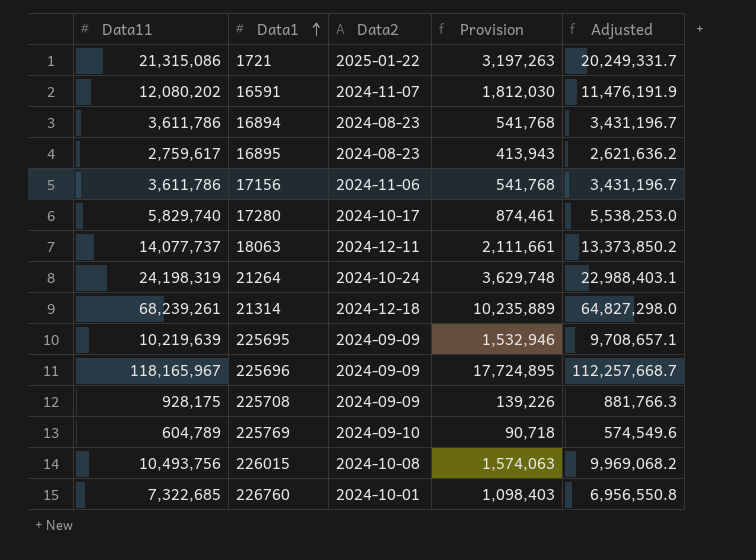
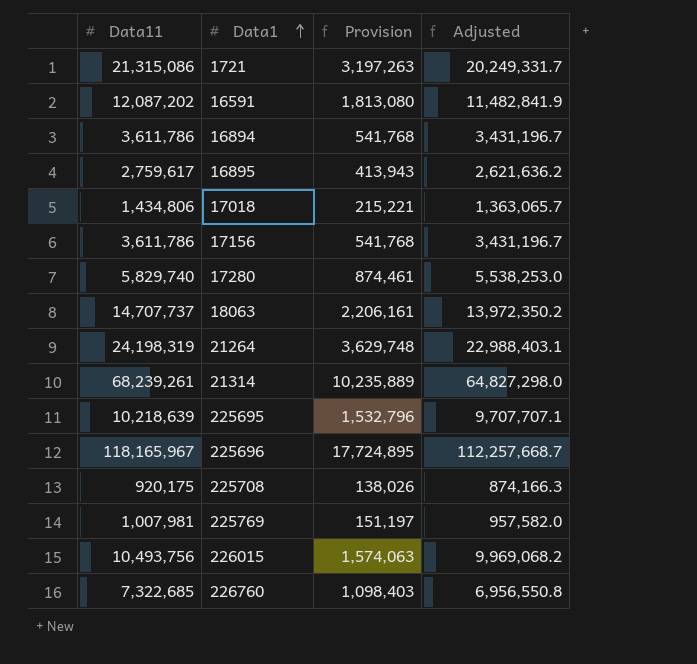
column Data2 | position: 3 -> none
16591 | Data11: 12,080,202 -> 12,087,202
16591 | Provision: 1,812,030 -> 1,813,080
16591 | Adjusted: 11,476,191.9 -> 11,482,841.9
row 17018: none -> 1,434,806 | 215,221 | 1,363,065.7
18063 | Data11: 14,077,737 -> 14,707,737
18063 | Provision: 2,111,661 -> 2,206,161
18063 | Adjusted: 13,373,850.2 -> 13,972,350.2
225695 | Data11: 10,219,639 -> 10,218,639
225695 | Provision: 1,532,946 -> 1,532,796
225695 | Adjusted: 9,708,657.1 -> 9,707,707.1
225708 | Data11: 928,175 -> 920,175
225708 | Provision: 139,226 -> 138,026
225708 | Adjusted: 881,766.3 -> 874,166.3
225769 | Data11: 604,789 -> 1,007,981
225769 | Provision: 90,718 -> 151,197
225769 | Adjusted: 574,549.6 -> 957,582.0

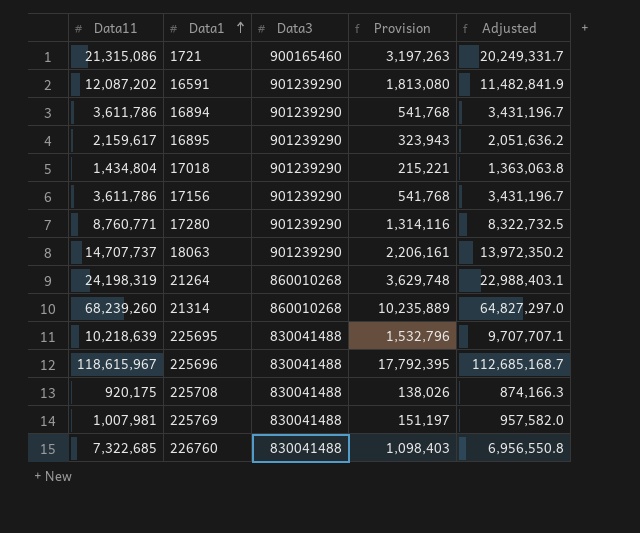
column Data3 | position: none -> 3
row 226015: 10,493,756 | 1,574,063 | 9,969,068.2 -> none
16895 | Data11: 2,759,617 -> 2,159,617
16895 | Provision: 413,943 -> 323,943
16895 | Adjusted: 2,621,636.2 -> 2,051,636.2
17018 | Data11: 1,434,806 -> 1,434,804
17018 | Adjusted: 1,363,065.7 -> 1,363,063.8
17280 | Data11: 5,829,740 -> 8,760,771
17280 | Provision: 874,461 -> 1,314,116
17280 | Adjusted: 5,538,253.0 -> 8,322,732.5
21314 | Data11: 68,239,261 -> 68,239,260
21314 | Adjusted: 64,827,298.0 -> 64,827,297.0
225696 | Data11: 118,165,967 -> 118,615,967
225696 | Provision: 17,724,895 -> 17,792,395
225696 | Adjusted: 112,257,668.7 -> 112,685,168.7

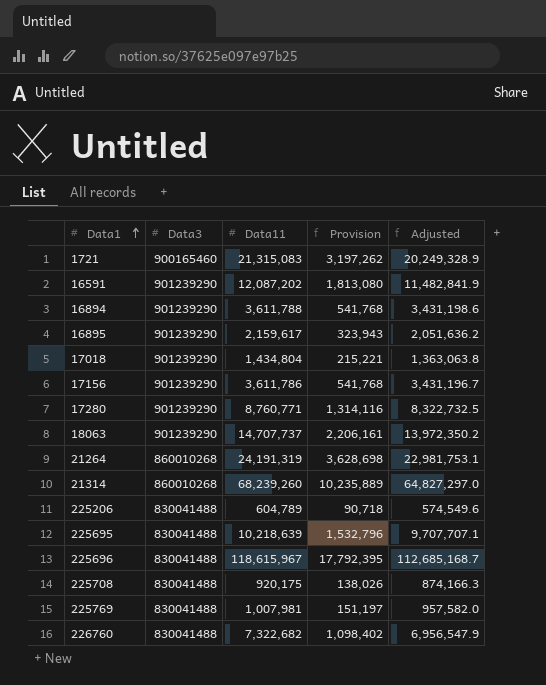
column Data11 | position: 1 -> 3
1721 | Data11: 21,315,086 -> 21,315,083
1721 | Provision: 3,197,263 -> 3,197,262
1721 | Adjusted: 20,249,331.7 -> 20,249,328.9
16894 | Data11: 3,611,786 -> 3,611,788
16894 | Adjusted: 3,431,196.7 -> 3,431,198.6
21264 | Data11: 24,198,319 -> 24,191,319
21264 | Provision: 3,629,748 -> 3,628,698
21264 | Adjusted: 22,988,403.1 -> 22,981,753.1
row 225206: none -> 830041488 | 604,789 | 90,718 | 574,549.6
226760 | Data11: 7,322,685 -> 7,322,682
226760 | Provision: 1,098,403 -> 1,098,402
226760 | Adjusted: 6,956,550.8 -> 6,956,547.9

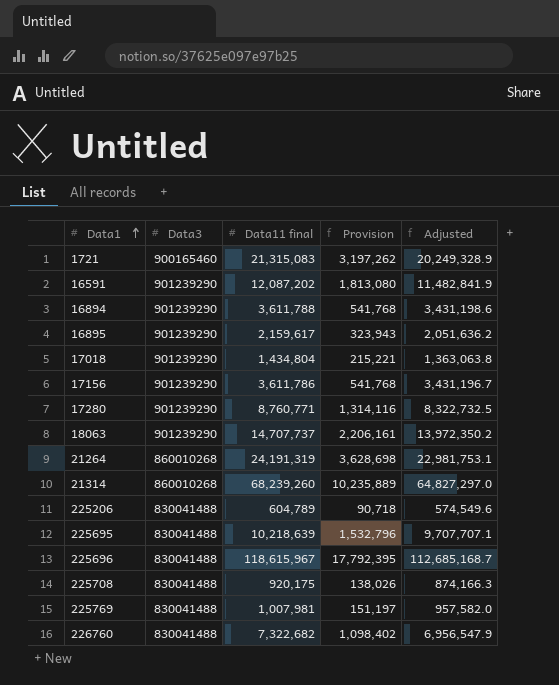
column name: Data11 -> Data11 final

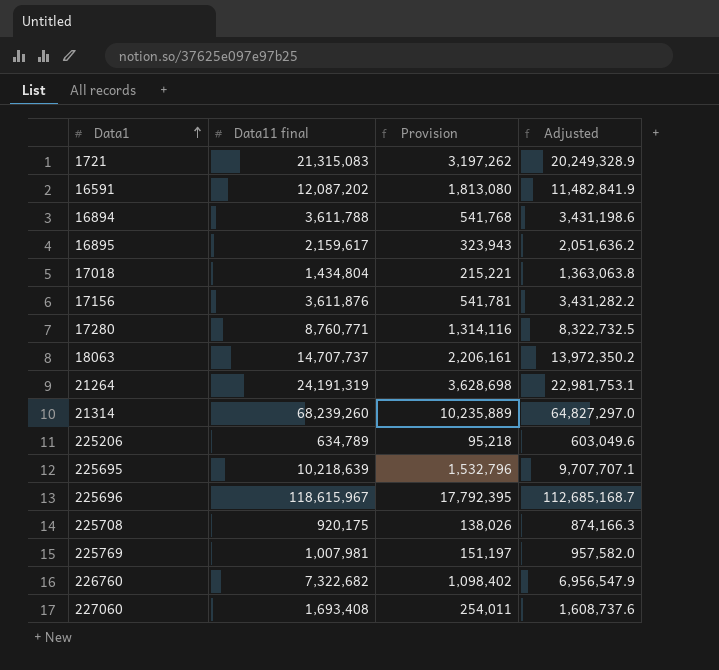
column Data3 | position: 2 -> none
17156 | Data11 final: 3,611,786 -> 3,611,876
17156 | Provision: 541,768 -> 541,781
17156 | Adjusted: 3,431,196.7 -> 3,431,282.2
225206 | Data11 final: 604,789 -> 634,789
225206 | Provision: 90,718 -> 95,218
225206 | Adjusted: 574,549.6 -> 603,049.6
row 227060: none -> 1,693,408 | 254,011 | 1,608,737.6

